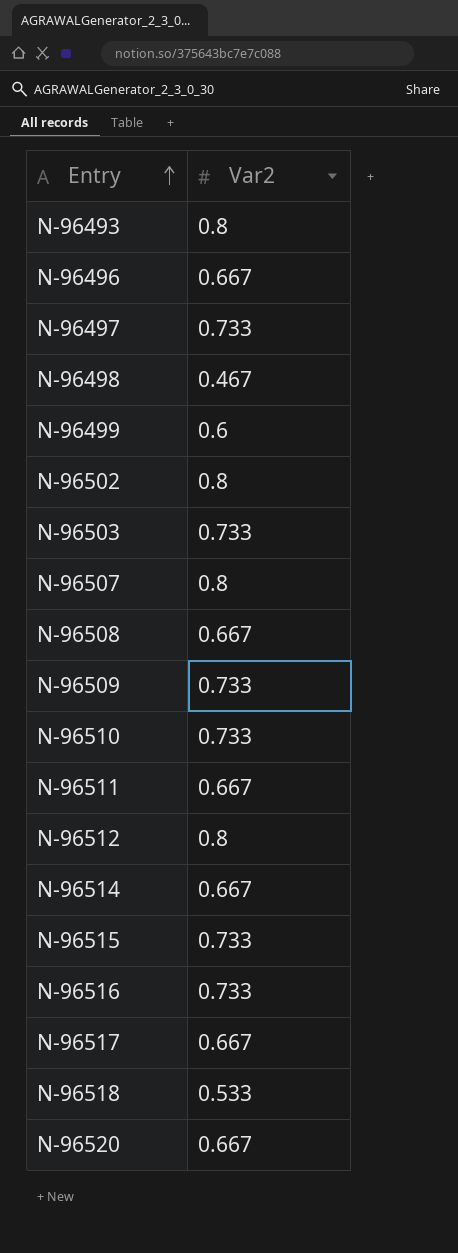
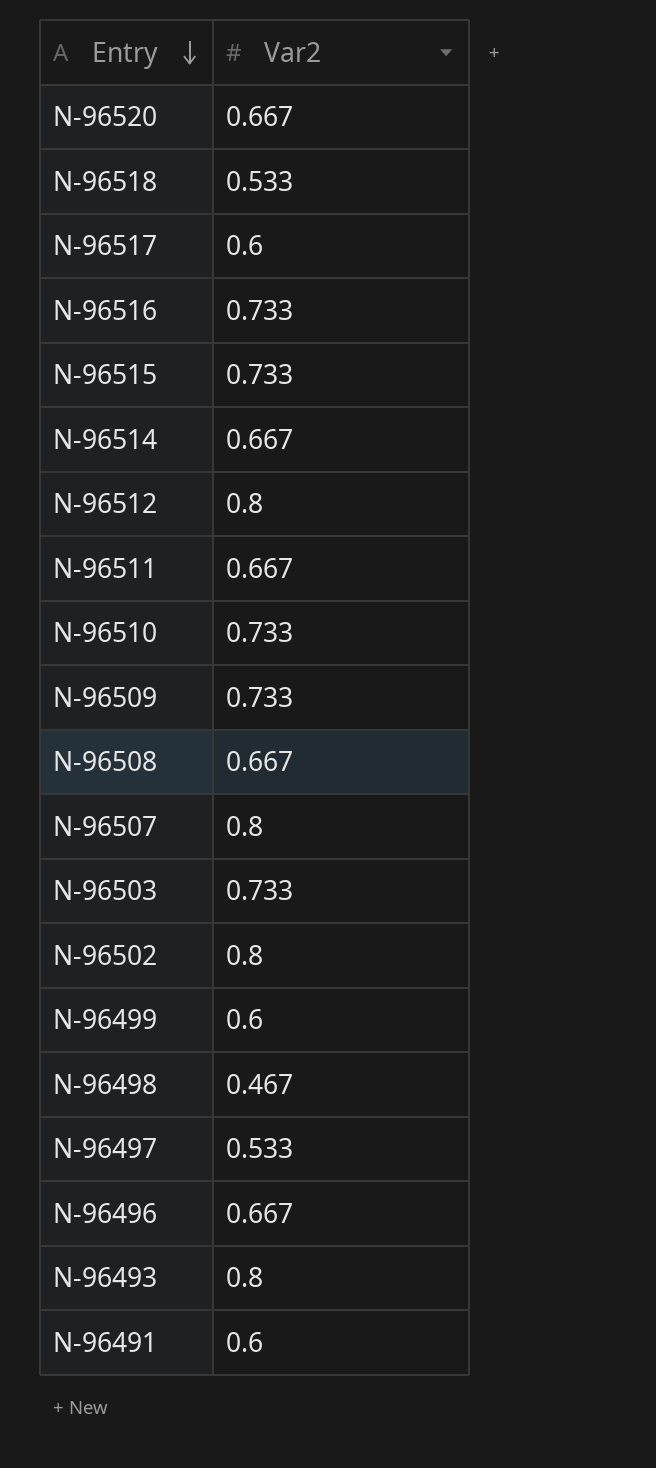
row order: Entry ascending -> Entry descending
N-96517 | Var2: 0.667 -> 0.6
N-96497 | Var2: 0.733 -> 0.533
row N-96491: none -> 0.6

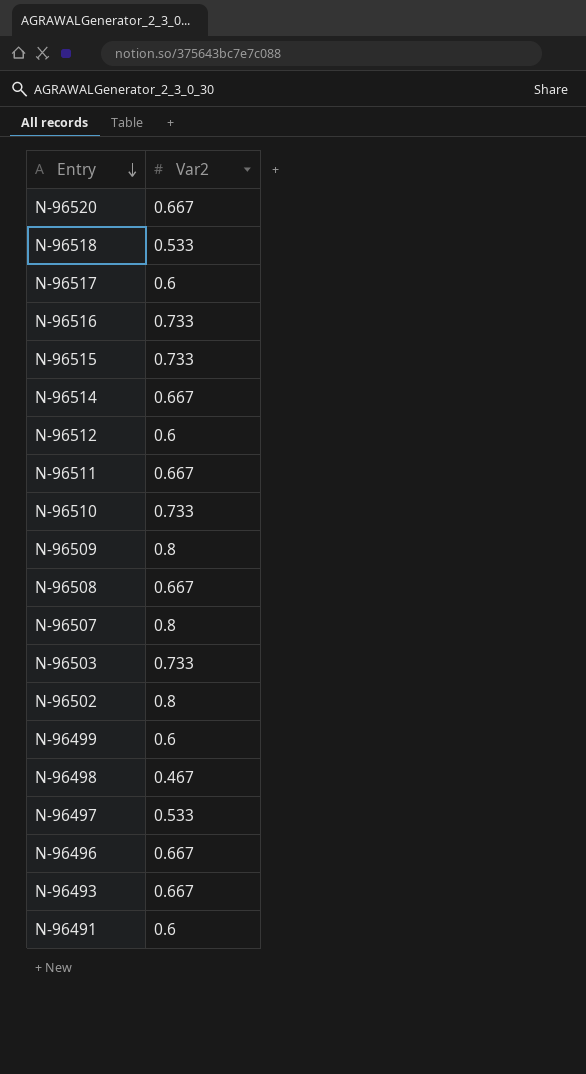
N-96512 | Var2: 0.8 -> 0.6
N-96509 | Var2: 0.733 -> 0.8
N-96493 | Var2: 0.8 -> 0.667

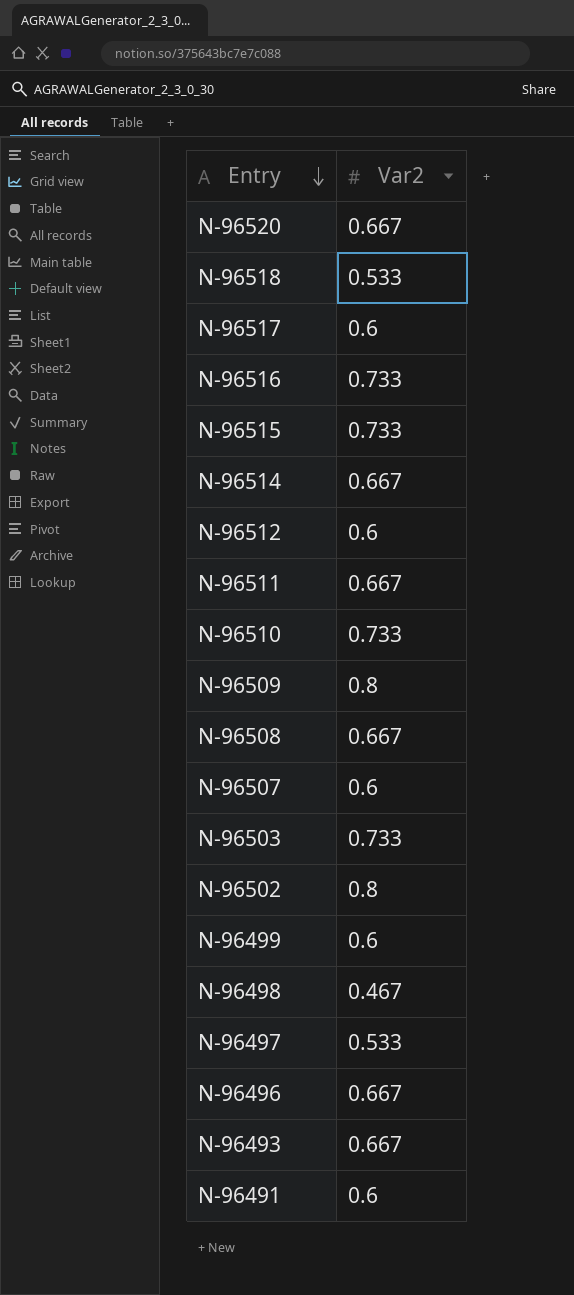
N-96507 | Var2: 0.8 -> 0.6

